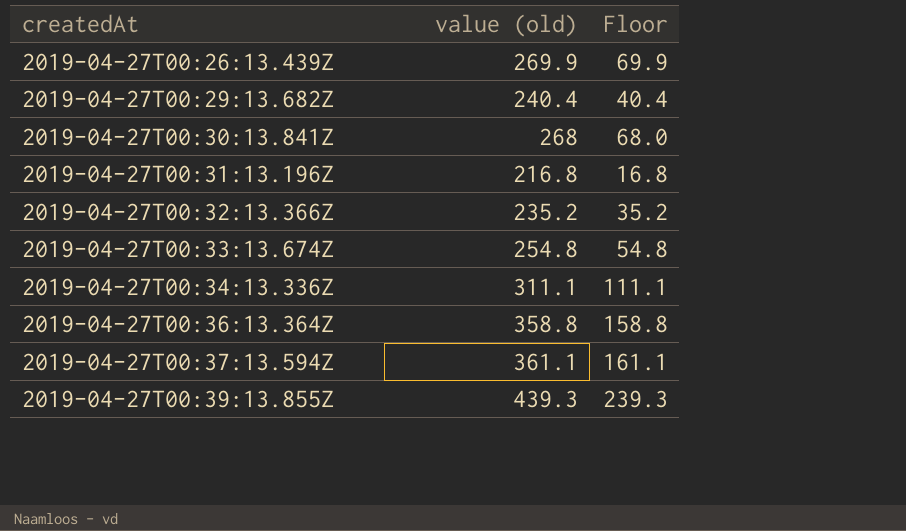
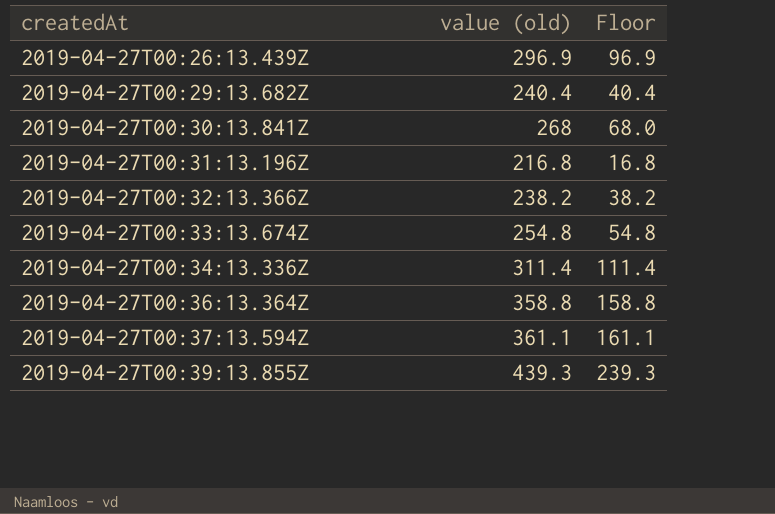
2019-04-27T00:26:13.439Z | value (old): 269.9 -> 296.9
2019-04-27T00:26:13.439Z | Floor: 69.9 -> 96.9
2019-04-27T00:32:13.366Z | value (old): 235.2 -> 238.2
2019-04-27T00:32:13.366Z | Floor: 35.2 -> 38.2
2019-04-27T00:34:13.336Z | value (old): 311.1 -> 311.4
2019-04-27T00:34:13.336Z | Floor: 111.1 -> 111.4

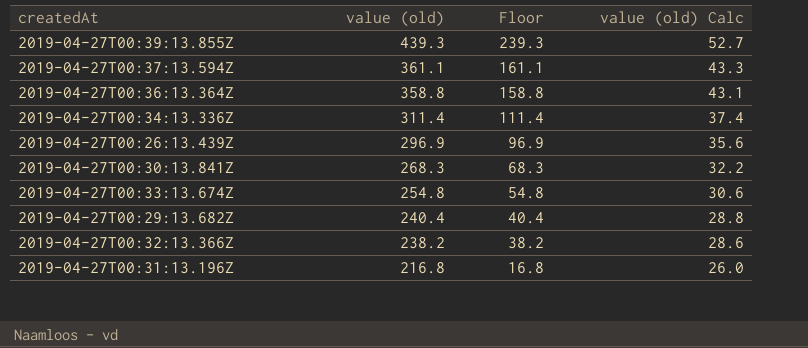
row order: createdAt ascending -> value (old) descending
column value (old) Calc | formula: none -> [value (old)] * 0.12
2019-04-27T00:30:13.841Z | value (old): 268 -> 268.3
2019-04-27T00:30:13.841Z | Floor: 68.0 -> 68.3

